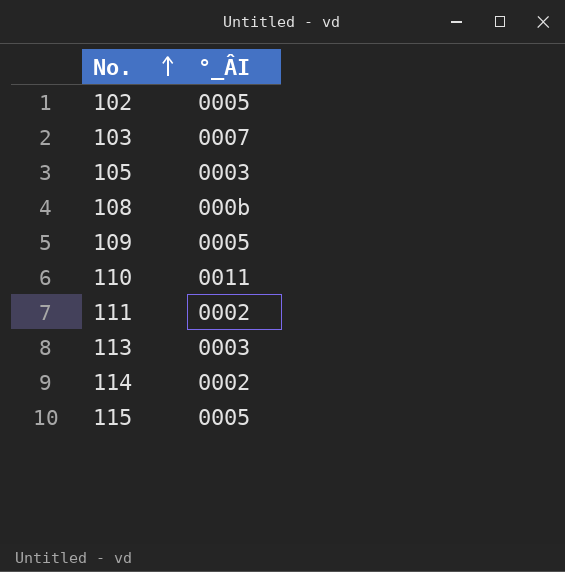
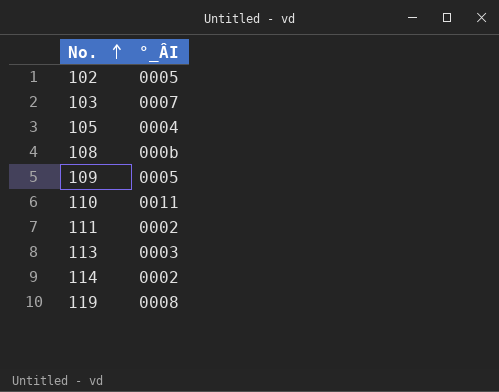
row 115: 0005 -> none
105 | °_ÂI: 0003 -> 0004
row 119: none -> 0008

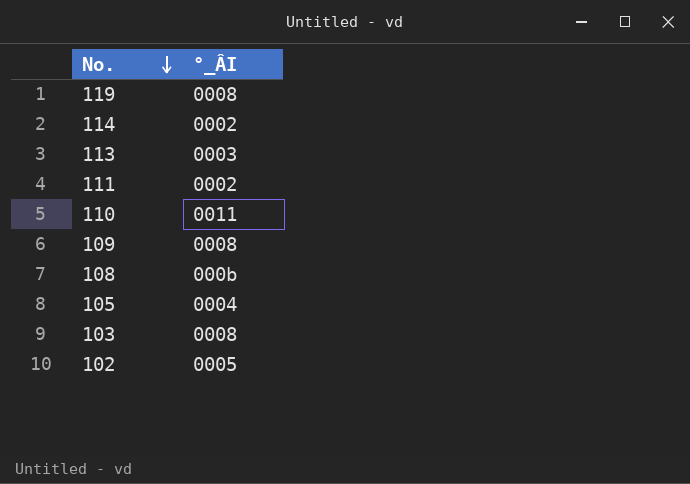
row order: No. ascending -> No. descending
109 | °_ÂI: 0005 -> 0008
103 | °_ÂI: 0007 -> 0008

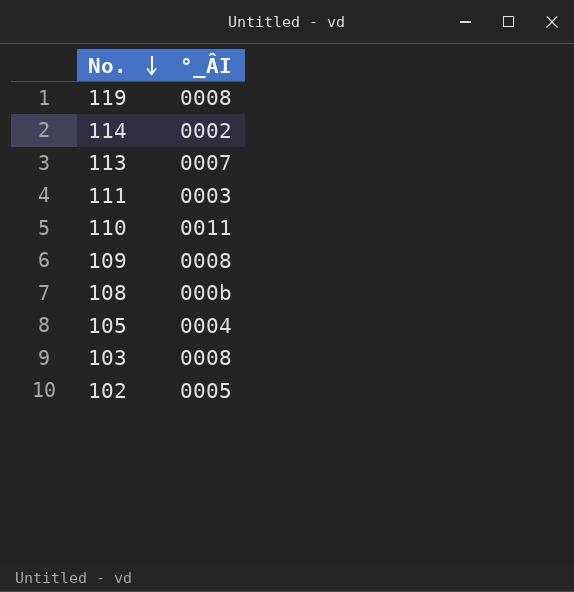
113 | °_ÂI: 0003 -> 0007
111 | °_ÂI: 0002 -> 0003

